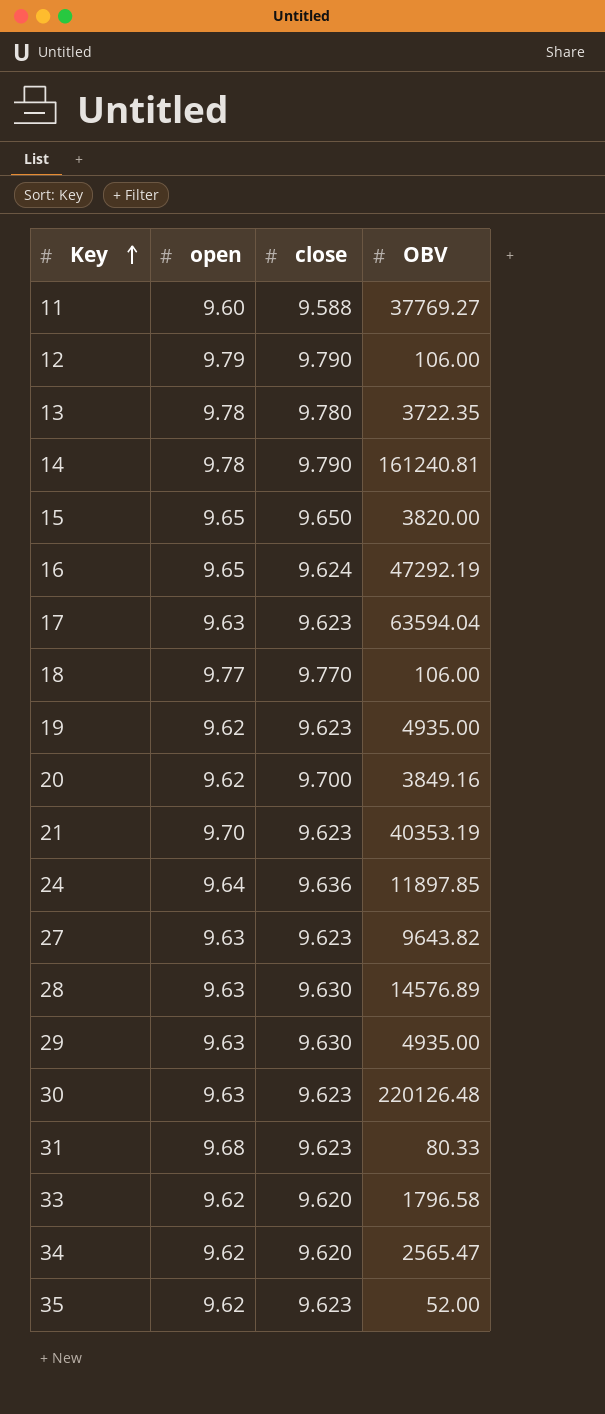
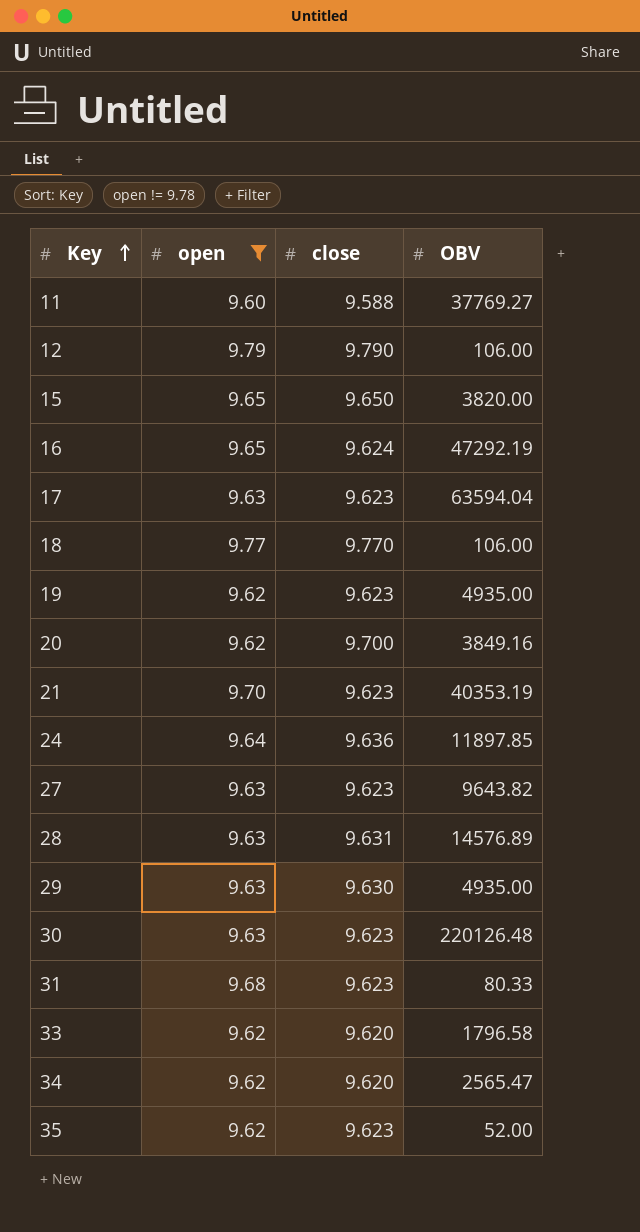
filter: none -> open != 9.78
28 | close: 9.630 -> 9.631

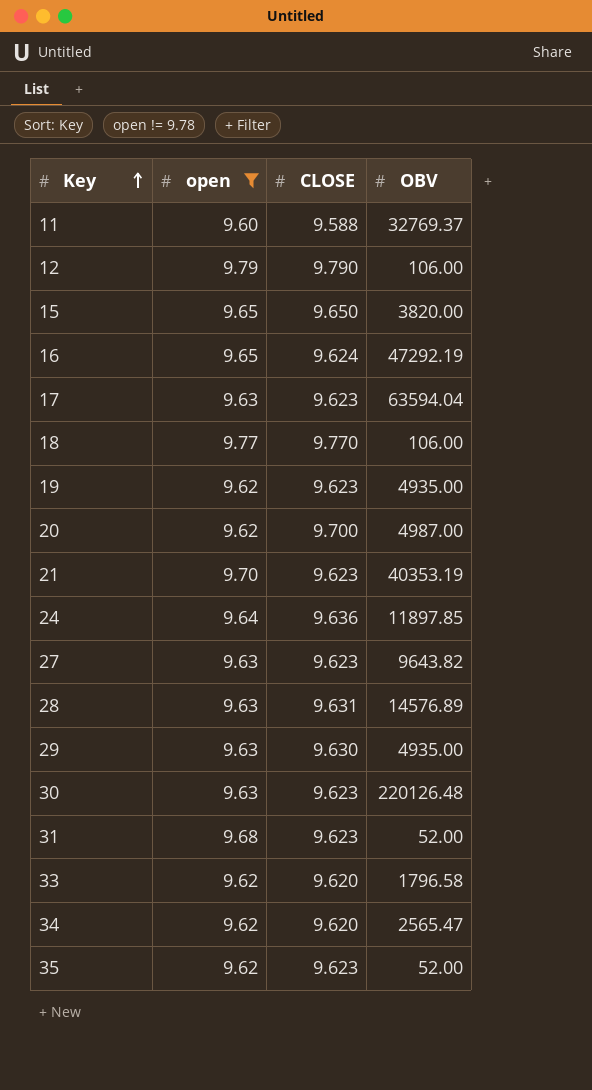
column name: close -> CLOSE
11 | OBV: 37769.27 -> 32769.37
20 | OBV: 3849.16 -> 4987.00
31 | OBV: 80.33 -> 52.00

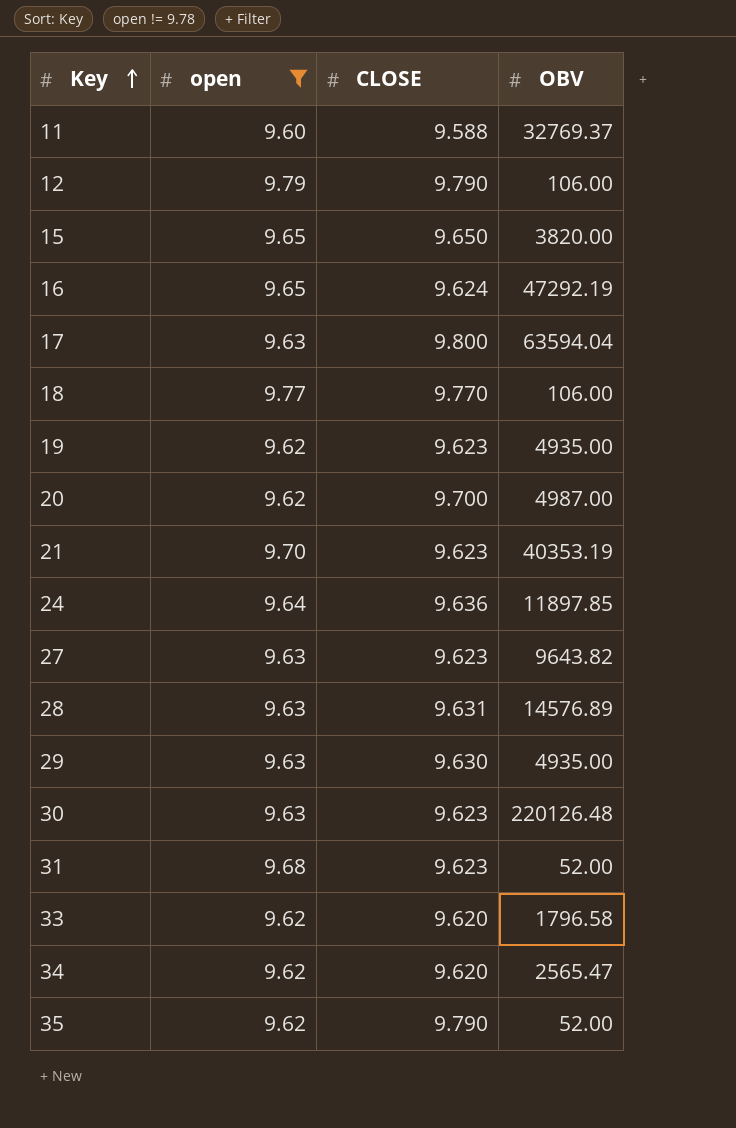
17 | CLOSE: 9.623 -> 9.800
35 | CLOSE: 9.623 -> 9.790

